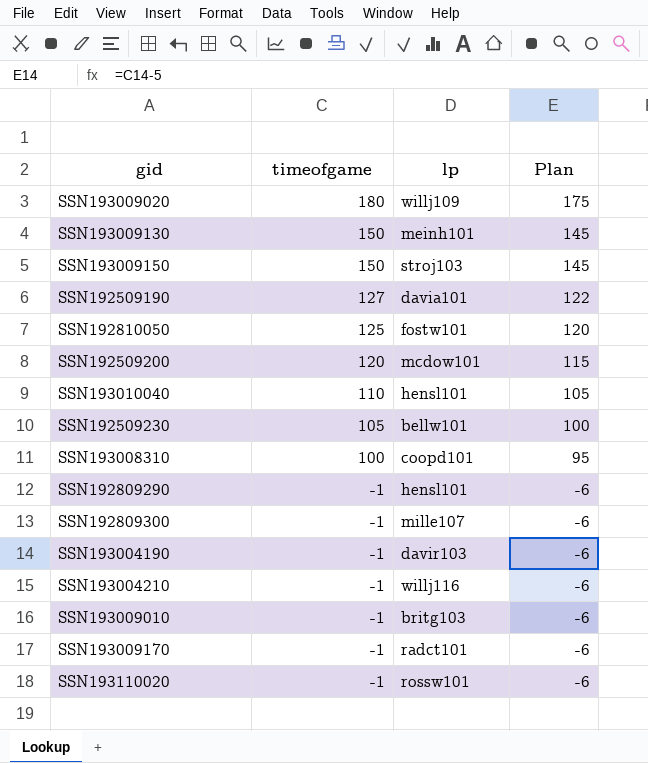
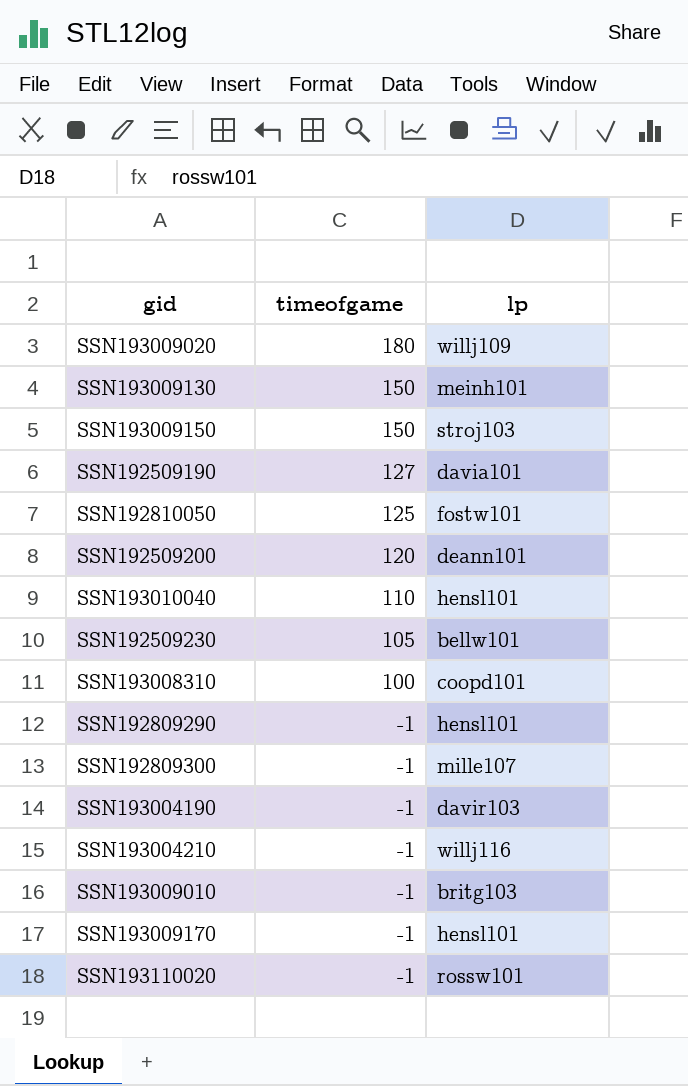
column Plan | formula: [timeofgame] - 5 -> none
SSN192509200 | lp: mcdow101 -> deann101
SSN193009170 | lp: radct101 -> hensl101

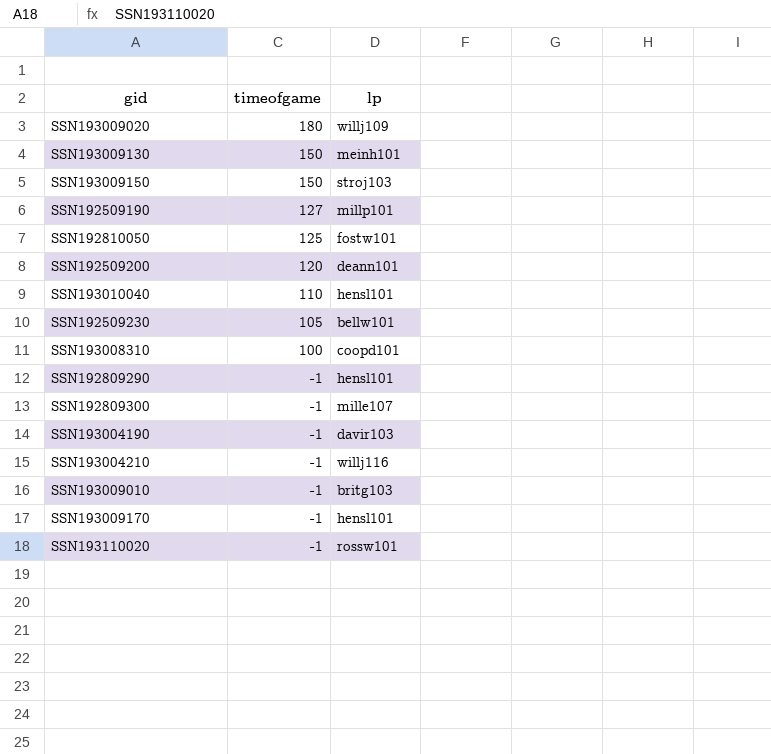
SSN192509190 | lp: davia101 -> millp101

